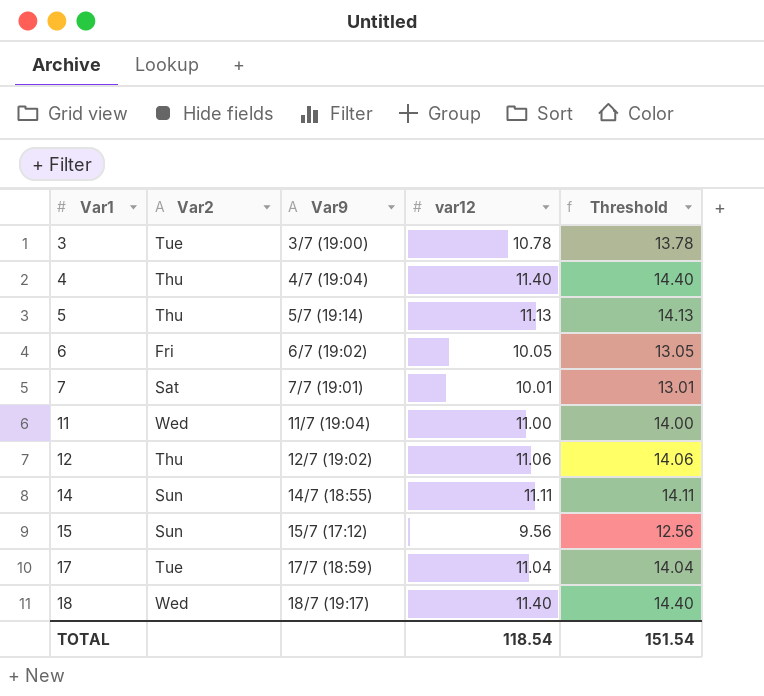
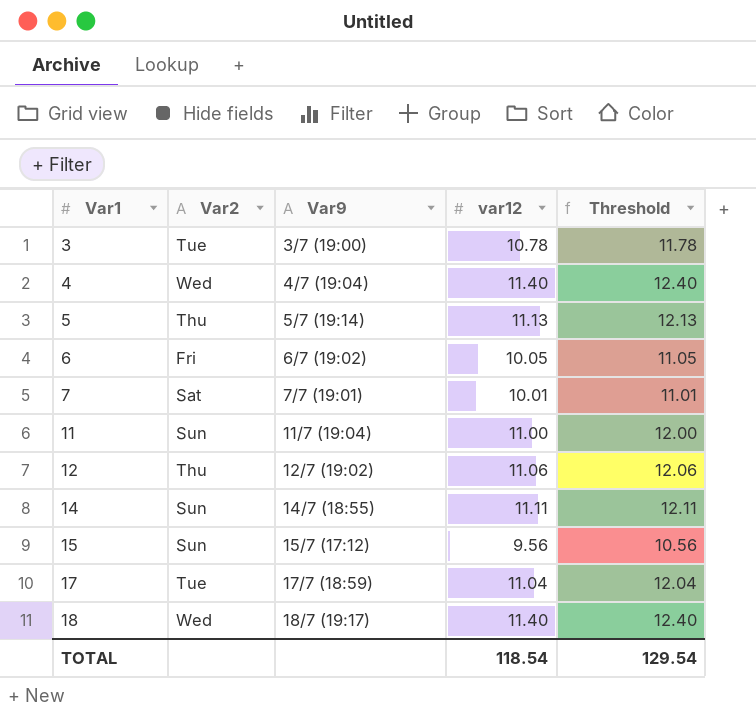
column Threshold | formula: [var12] + 3 -> [var12] + 1
4 | Var2: Thu -> Wed
11 | Var2: Wed -> Sun
TOTAL | Threshold: 151.54 -> 129.54

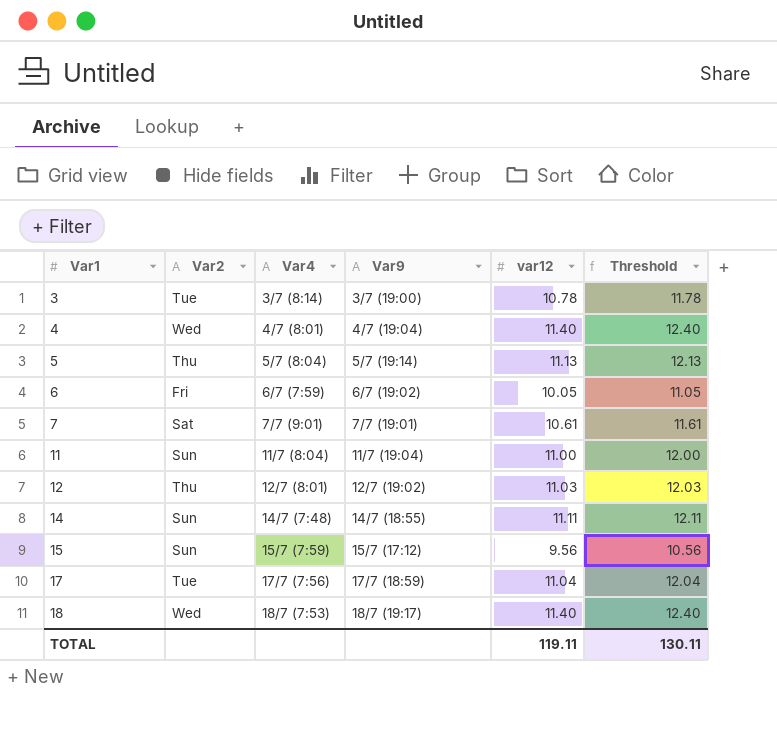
column Var4 | position: none -> 3
7 | var12: 10.01 -> 10.61
7 | Threshold: 11.01 -> 11.61
12 | var12: 11.06 -> 11.03
12 | Threshold: 12.06 -> 12.03
TOTAL | var12: 118.54 -> 119.11
TOTAL | Threshold: 129.54 -> 130.11

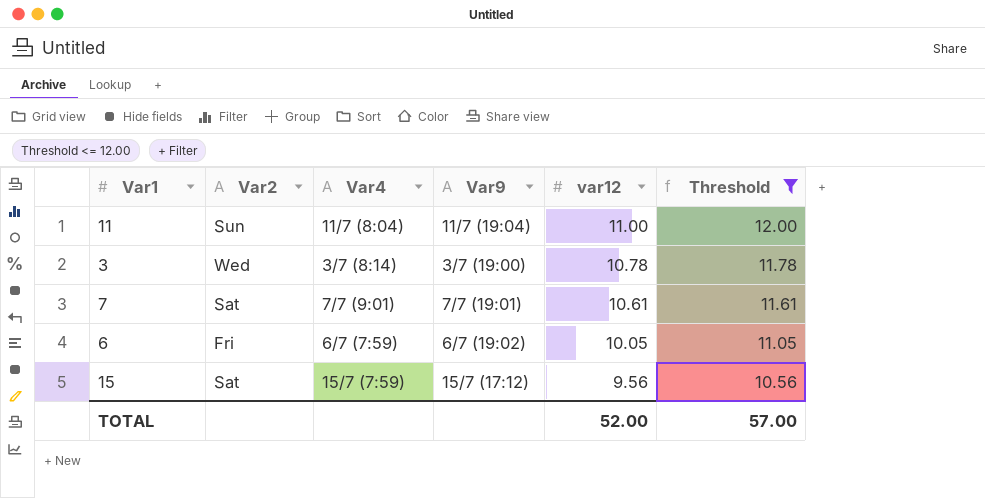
filter: none -> Threshold <= 12.00
row order: Var1 ascending -> var12 descending
3 | Var2: Tue -> Wed
15 | Var2: Sun -> Sat
TOTAL | var12: 119.11 -> 52.00
TOTAL | Threshold: 130.11 -> 57.00

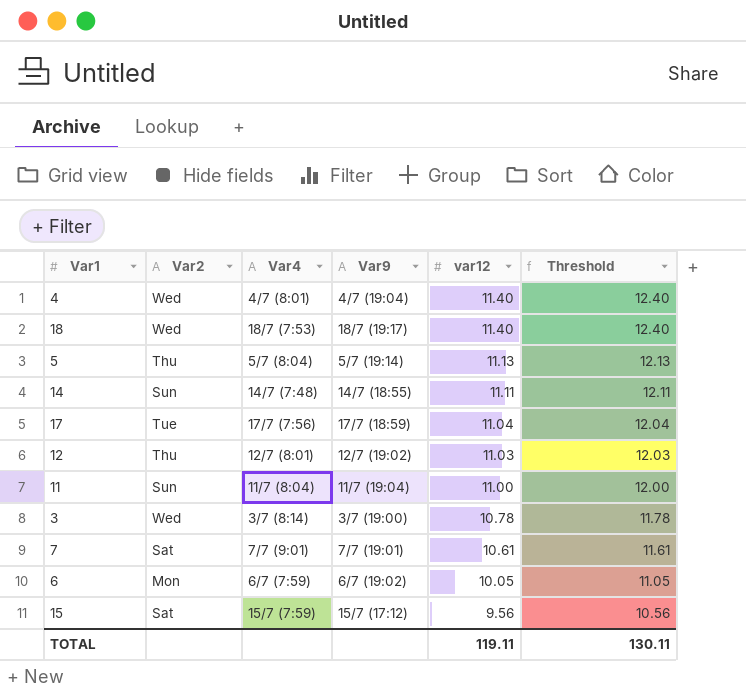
filter: Threshold <= 12.00 -> none
6 | Var2: Fri -> Mon
TOTAL | var12: 52.00 -> 119.11
TOTAL | Threshold: 57.00 -> 130.11

